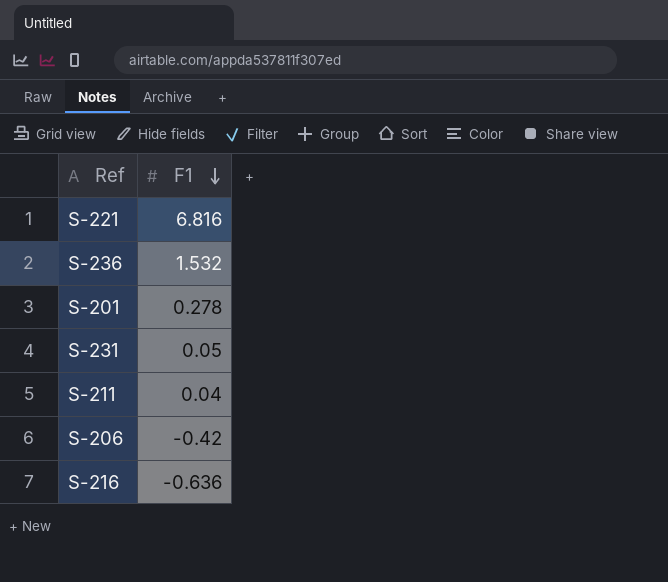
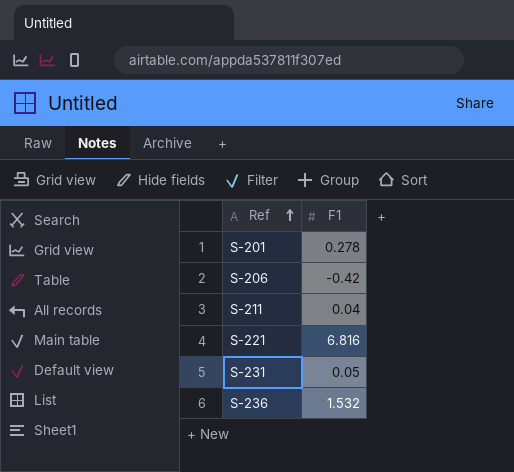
row order: F1 descending -> Ref ascending
row S-216: -0.636 -> none

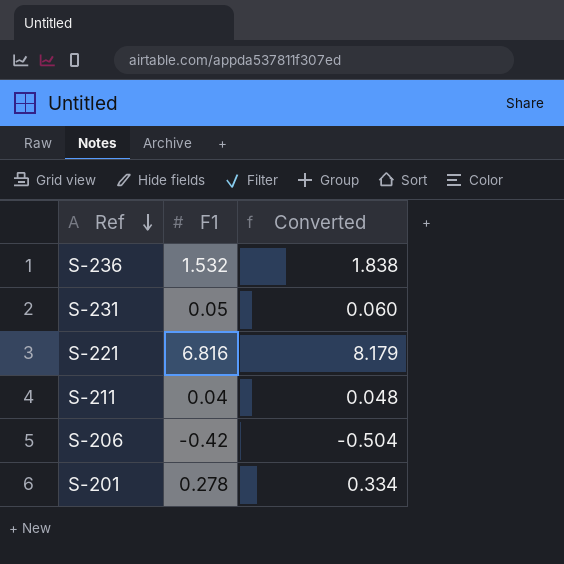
row order: Ref ascending -> Ref descending
column Converted | formula: none -> [F1] * 1.2

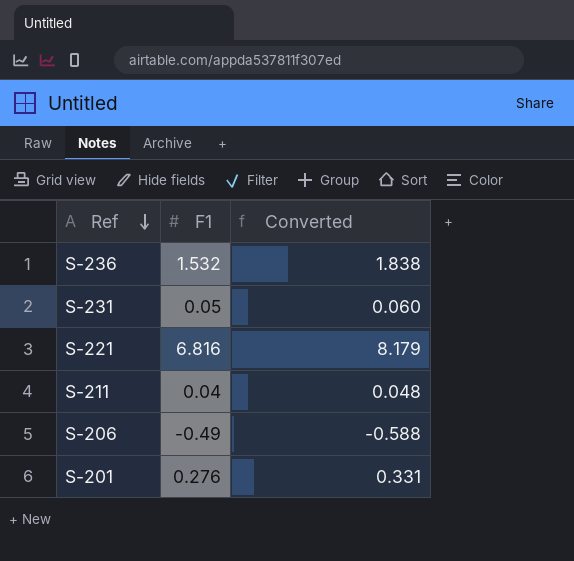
S-206 | F1: -0.42 -> -0.49
S-206 | Converted: -0.504 -> -0.588
S-201 | F1: 0.278 -> 0.276
S-201 | Converted: 0.334 -> 0.331

